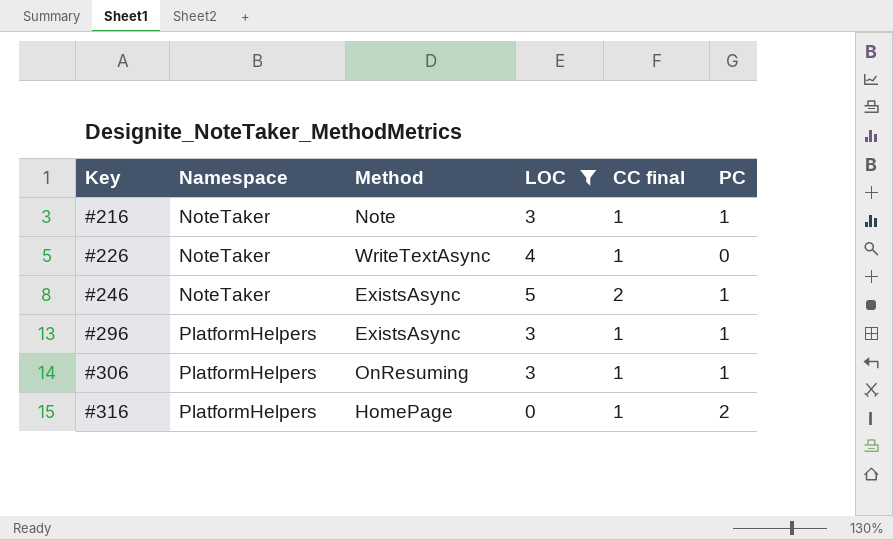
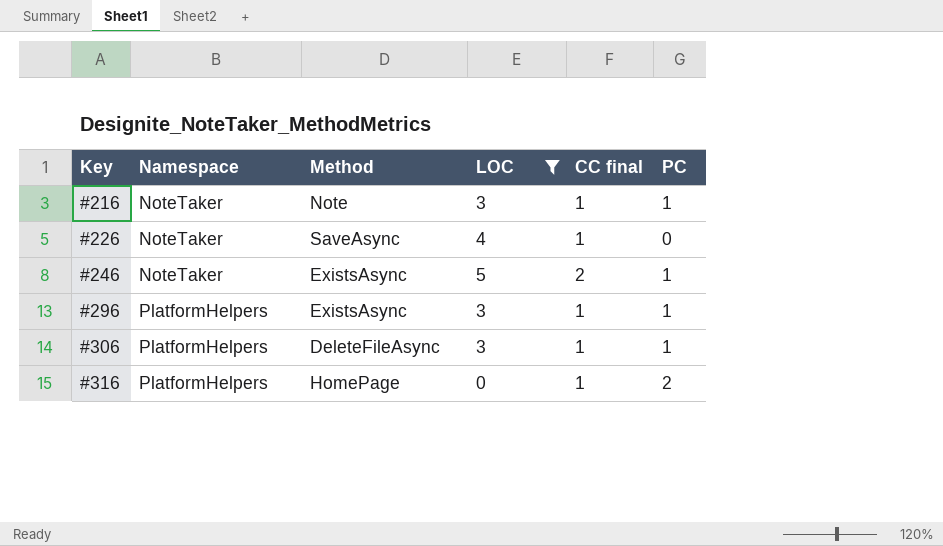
#226 | Method: WriteTextAsync -> SaveAsync
#306 | Method: OnResuming -> DeleteFileAsync

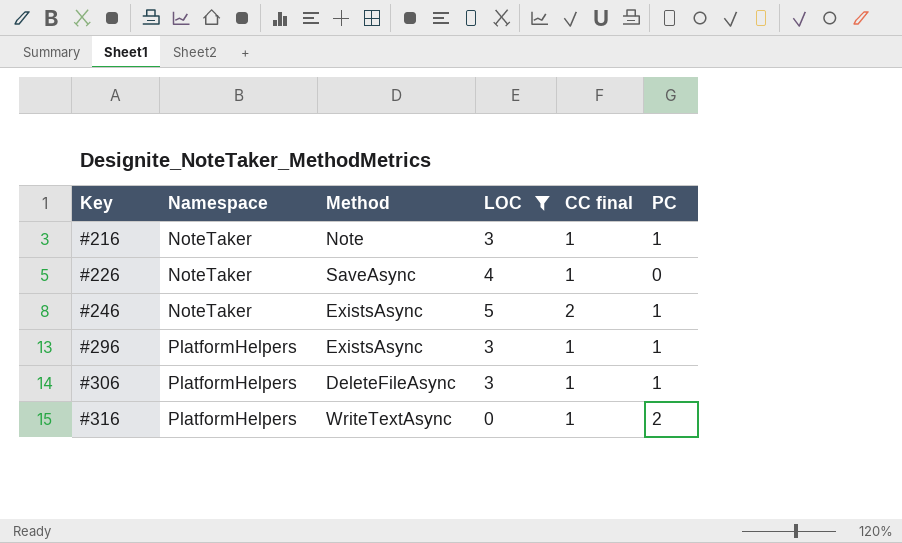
#316 | Method: HomePage -> WriteTextAsync

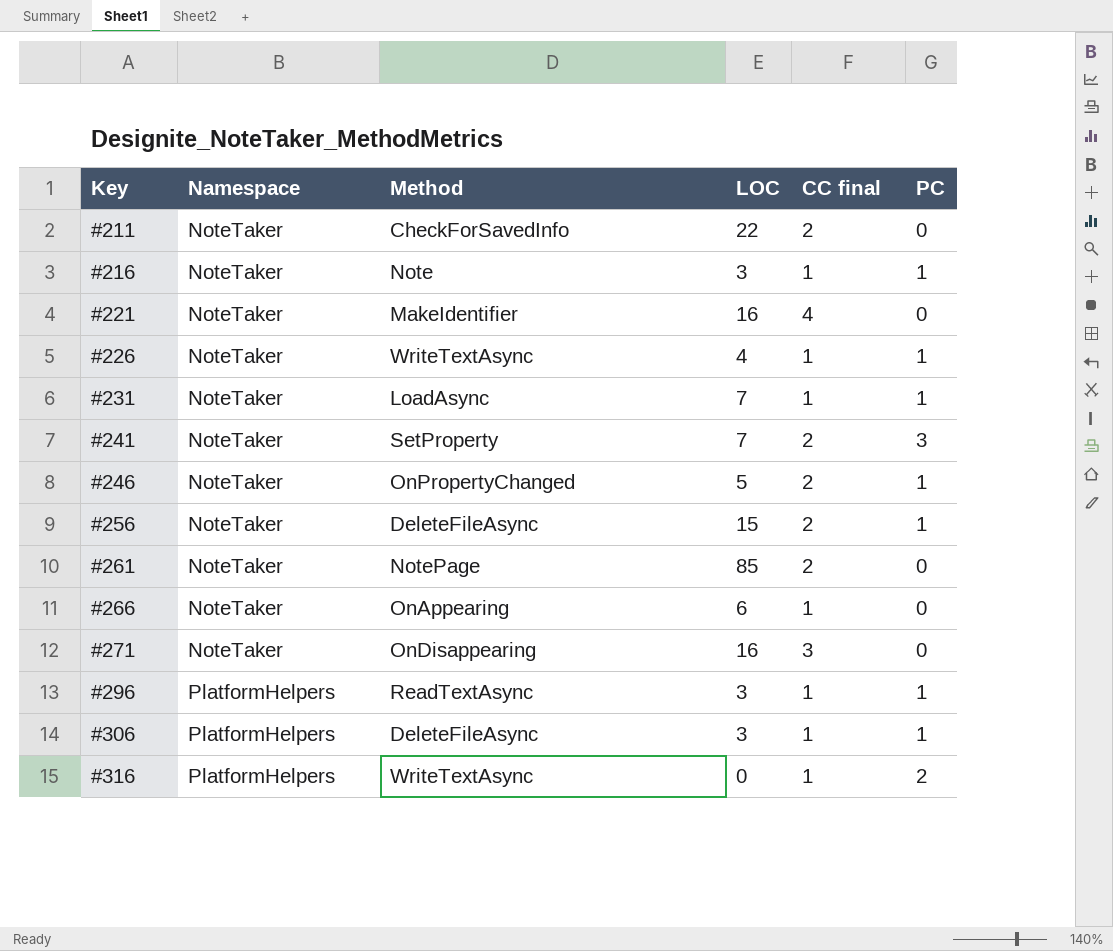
filter: LOC <= 5 -> none
#226 | Method: SaveAsync -> WriteTextAsync
#226 | PC: 0 -> 1
#246 | Method: ExistsAsync -> OnPropertyChanged
#296 | Method: ExistsAsync -> ReadTextAsync

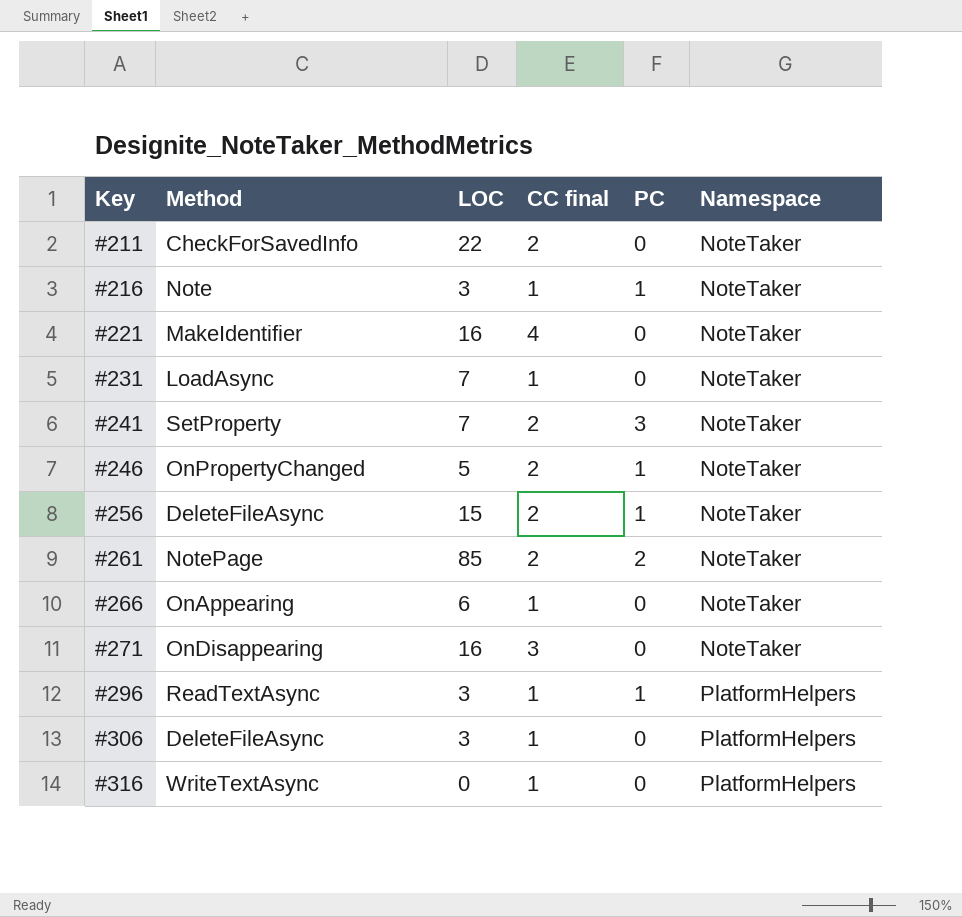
column Namespace | position: 2 -> 6
row #226: NoteTaker | WriteTextAsync | 4 | 1 | 1 -> none
#231 | PC: 1 -> 0
#261 | PC: 0 -> 2
#306 | PC: 1 -> 0
#316 | PC: 2 -> 0

